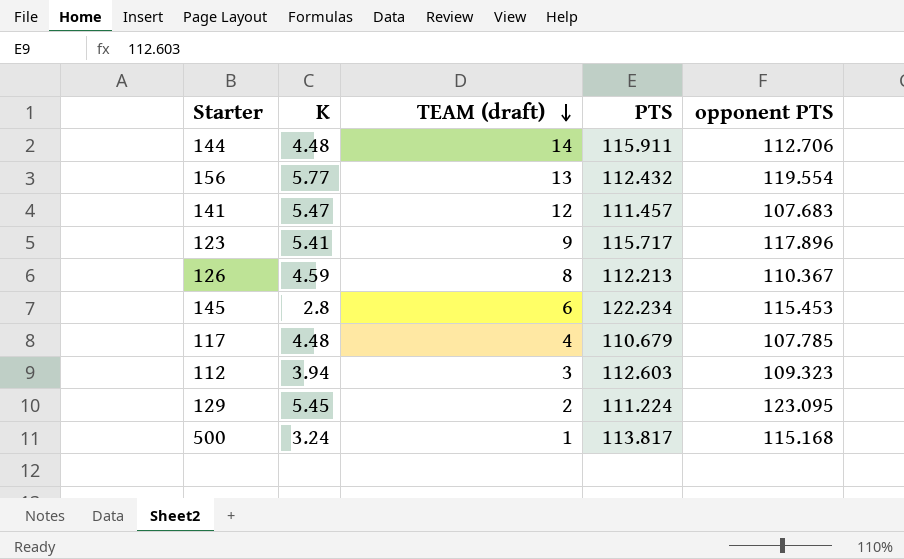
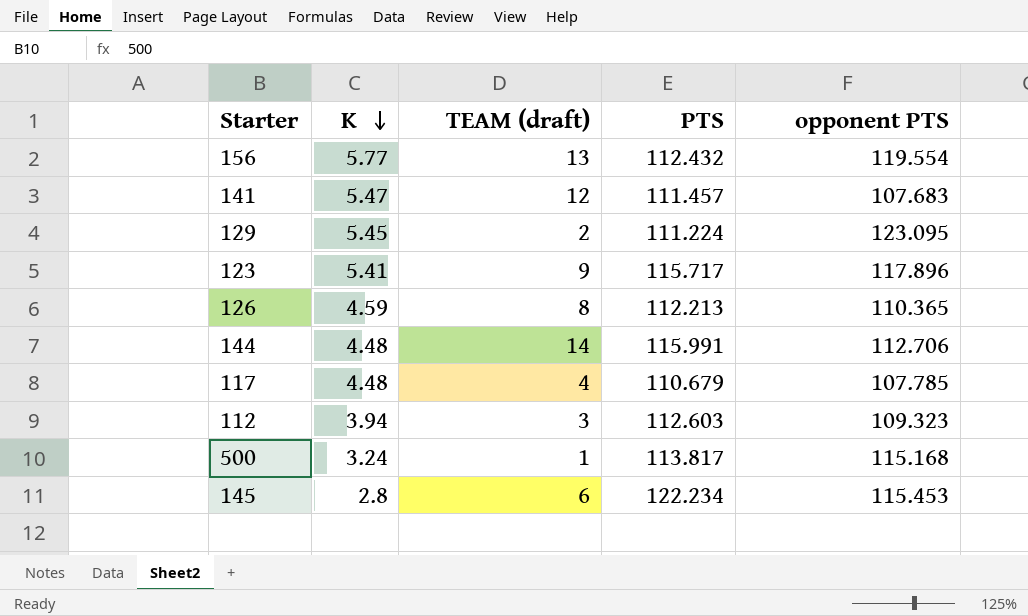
row order: TEAM (draft) descending -> K descending
126 | opponent PTS: 110.367 -> 110.365
144 | PTS: 115.911 -> 115.991

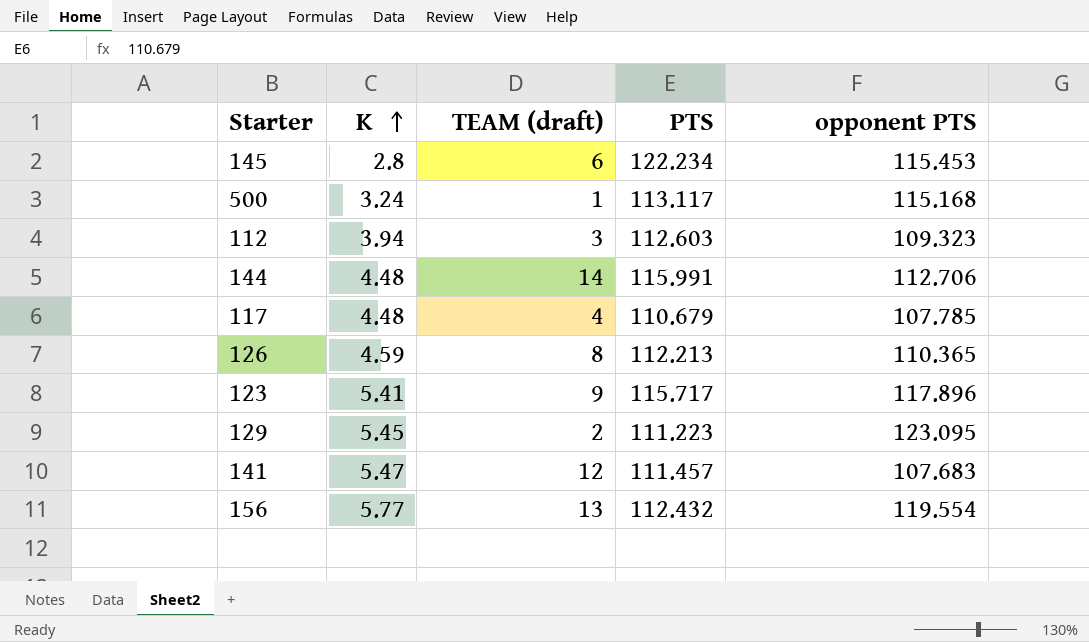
row order: K descending -> K ascending
500 | PTS: 113.817 -> 113.117
129 | PTS: 111.224 -> 111.223

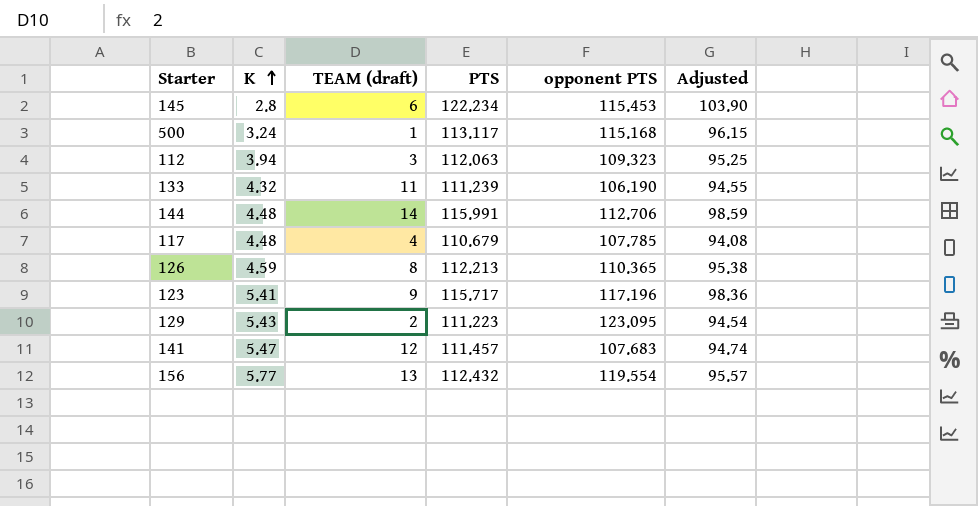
column Adjusted | formula: none -> [PTS] * 0.85
112 | PTS: 112.603 -> 112.063
row 133: none -> 4.32 | 11 | 111.239 | 106.190 | 94.55
123 | opponent PTS: 117.896 -> 117.196
129 | K: 5.45 -> 5.43

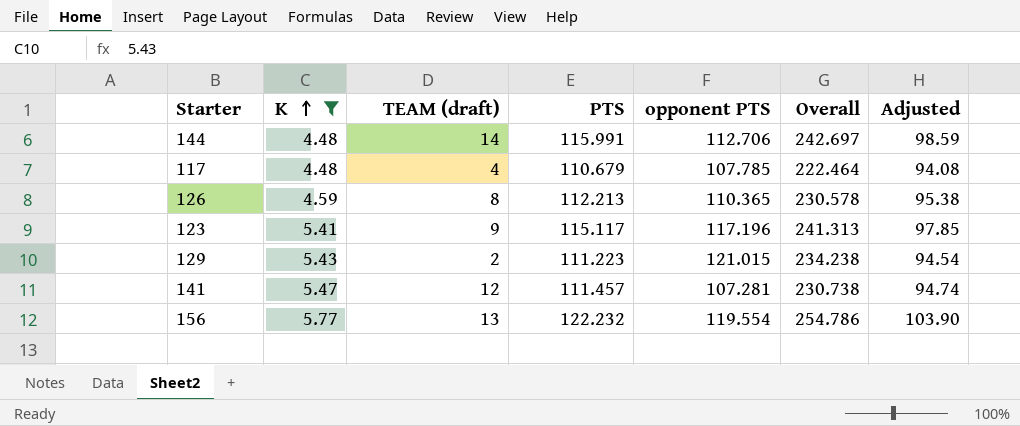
filter: none -> K >= 4.48
column Overall | formula: none -> [TEAM (draft)] + [PTS] + [opponent PTS]
123 | PTS: 115.717 -> 115.117
123 | Adjusted: 98.36 -> 97.85
129 | opponent PTS: 123.095 -> 121.015
141 | opponent PTS: 107.683 -> 107.281
156 | PTS: 112.432 -> 122.232
156 | Adjusted: 95.57 -> 103.90

